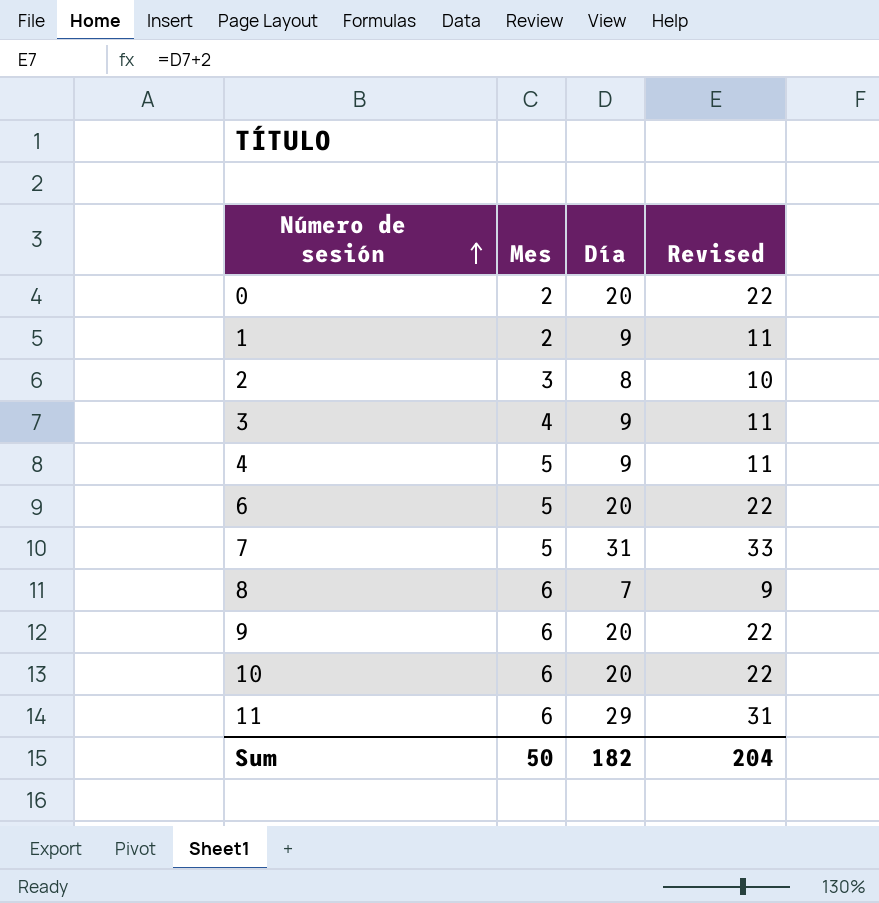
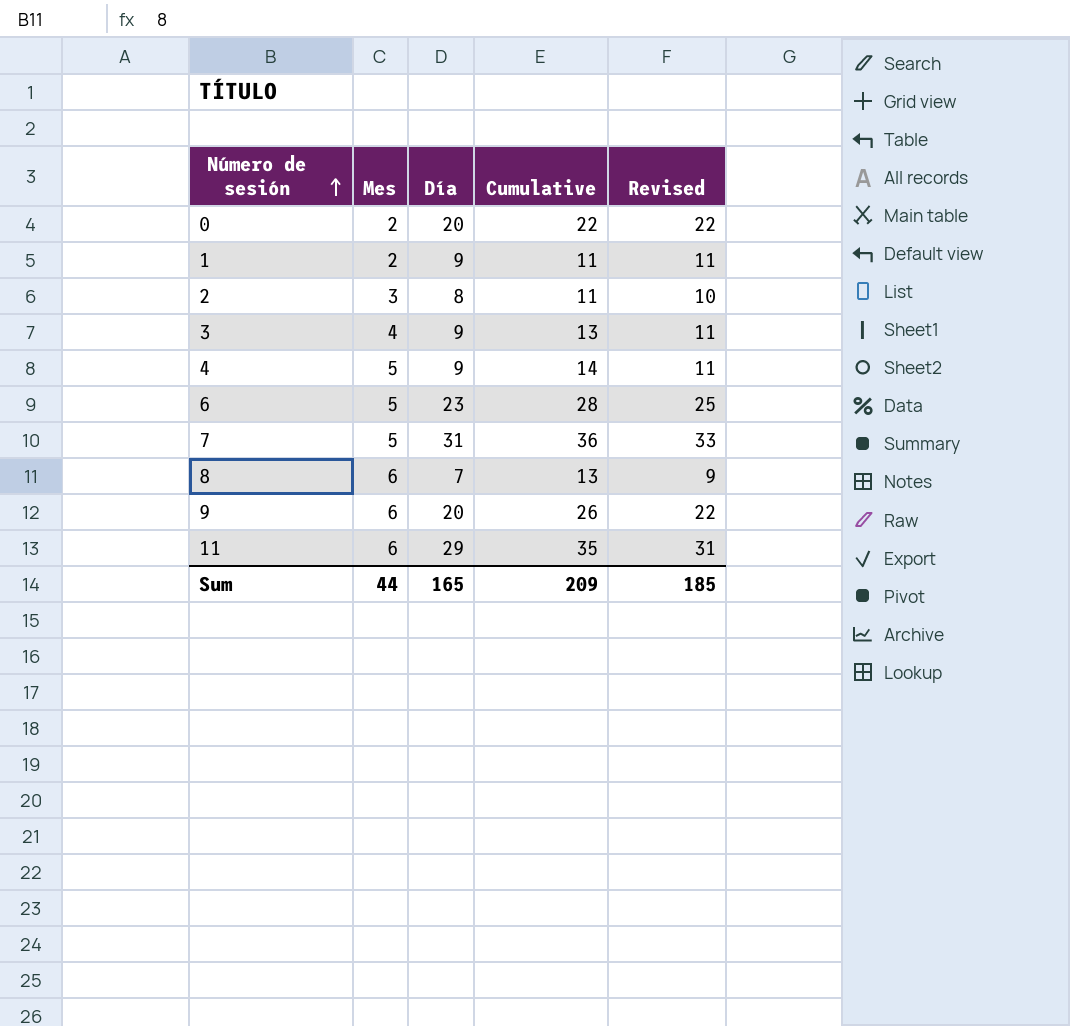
column Cumulative | formula: none -> [Mes] + [Día]
row 10: 6 | 20 | 22 -> none
6 | Día: 20 -> 23
6 | Revised: 22 -> 25
Sum | Mes: 50 -> 44
Sum | Día: 182 -> 165
Sum | Revised: 204 -> 185

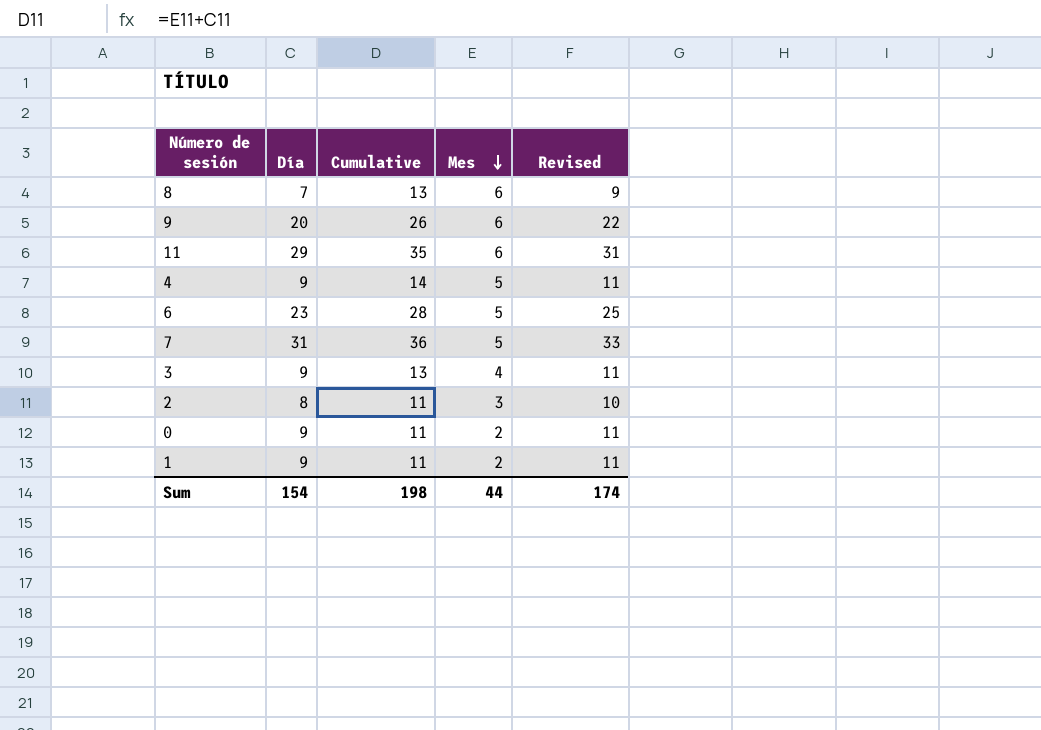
row order: Número de sesión ascending -> Mes descending
column Mes | position: 2 -> 4
0 | Día: 20 -> 9
0 | Cumulative: 22 -> 11
0 | Revised: 22 -> 11
Sum | Día: 165 -> 154
Sum | Cumulative: 209 -> 198
Sum | Revised: 185 -> 174

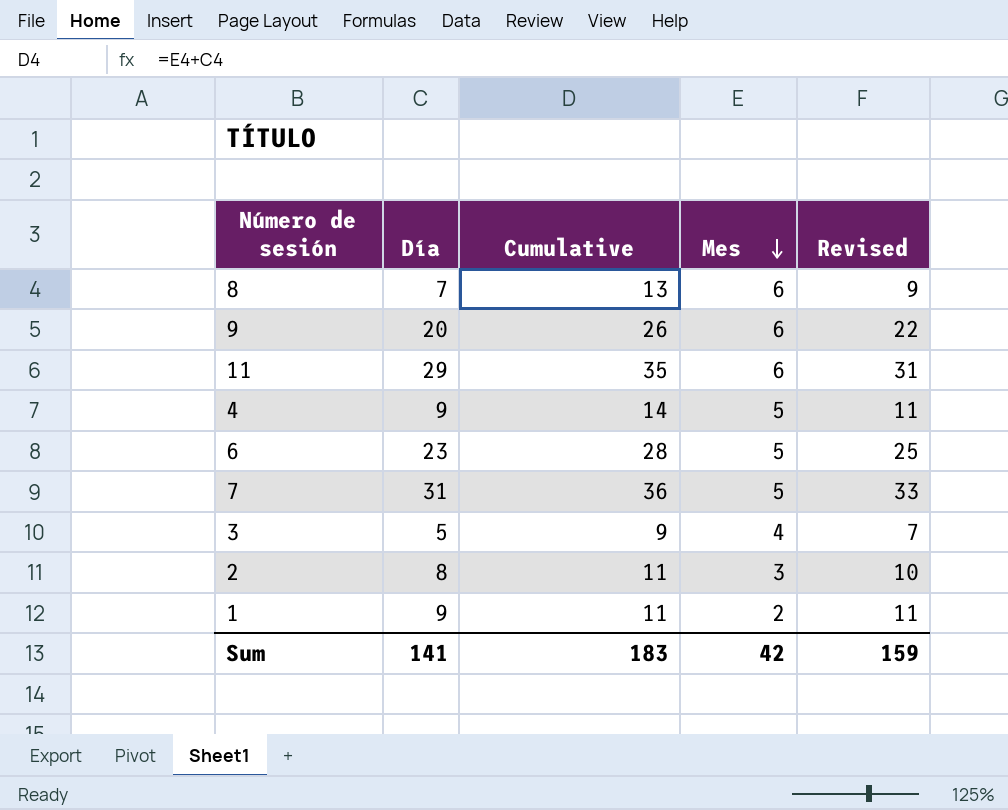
row 0: 9 | 11 | 2 | 11 -> none
3 | Día: 9 -> 5
3 | Cumulative: 13 -> 9
3 | Revised: 11 -> 7
Sum | Día: 154 -> 141
Sum | Cumulative: 198 -> 183
Sum | Mes: 44 -> 42
Sum | Revised: 174 -> 159

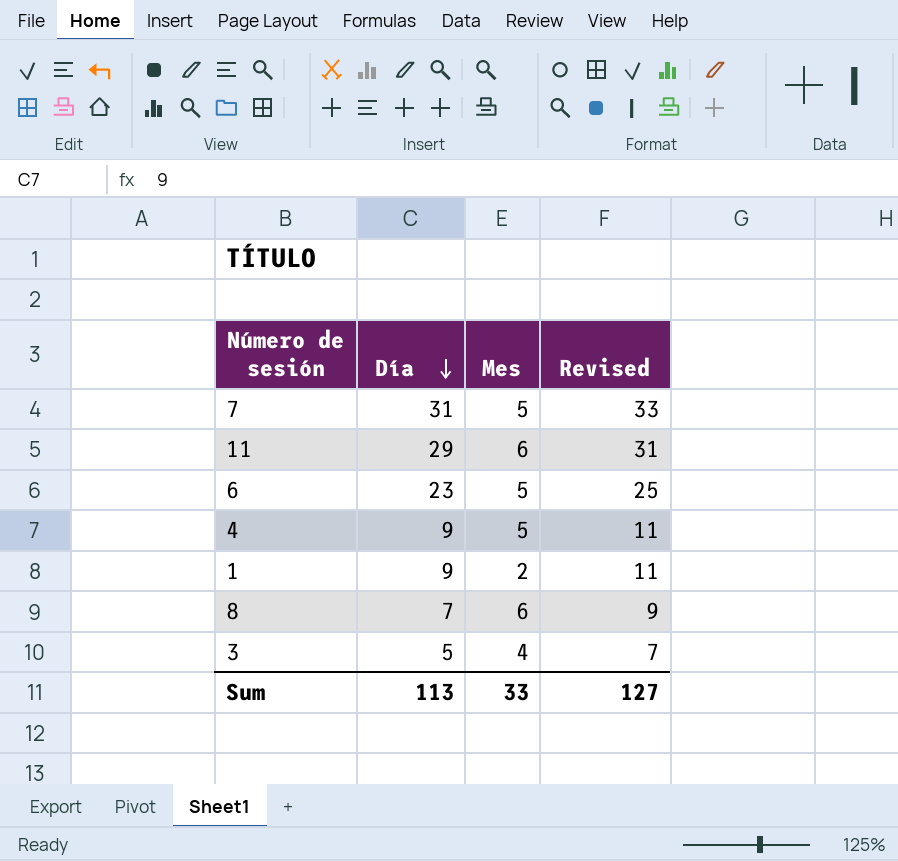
row order: Mes descending -> Día descending
column Cumulative | formula: [Día] + [Mes] -> none
row 9: 20 | 26 | 6 | 22 -> none
row 2: 8 | 11 | 3 | 10 -> none
Sum | Día: 141 -> 113
Sum | Mes: 42 -> 33
Sum | Revised: 159 -> 127

